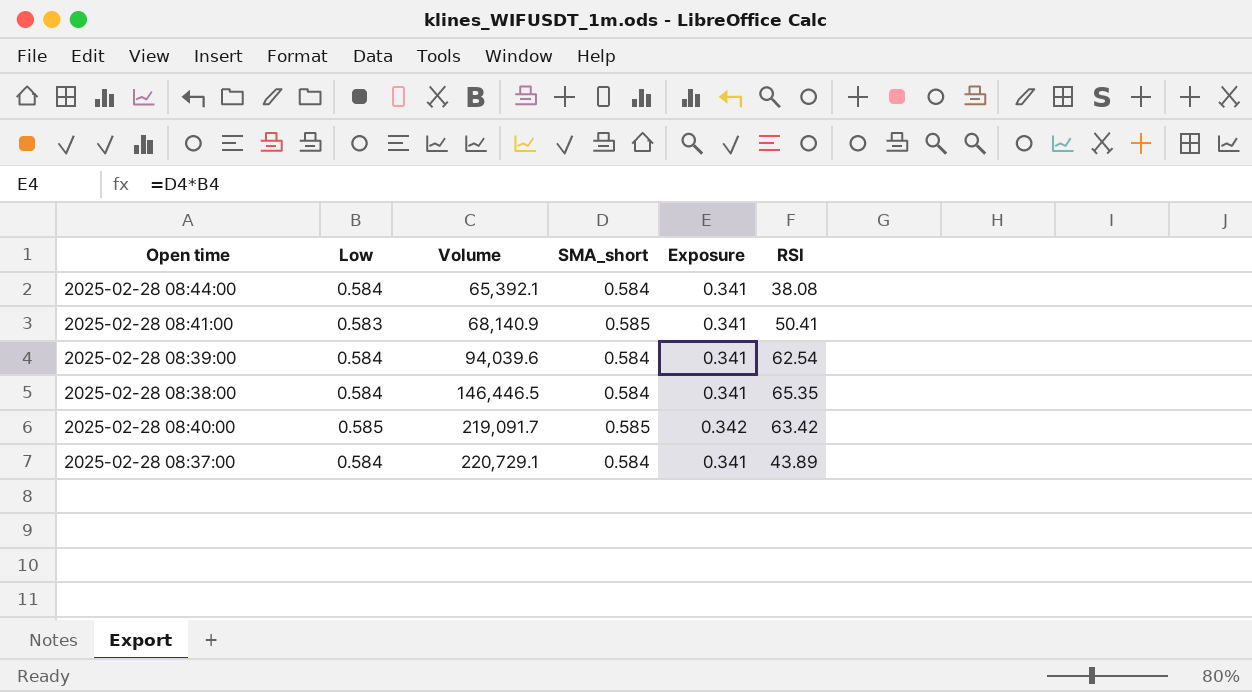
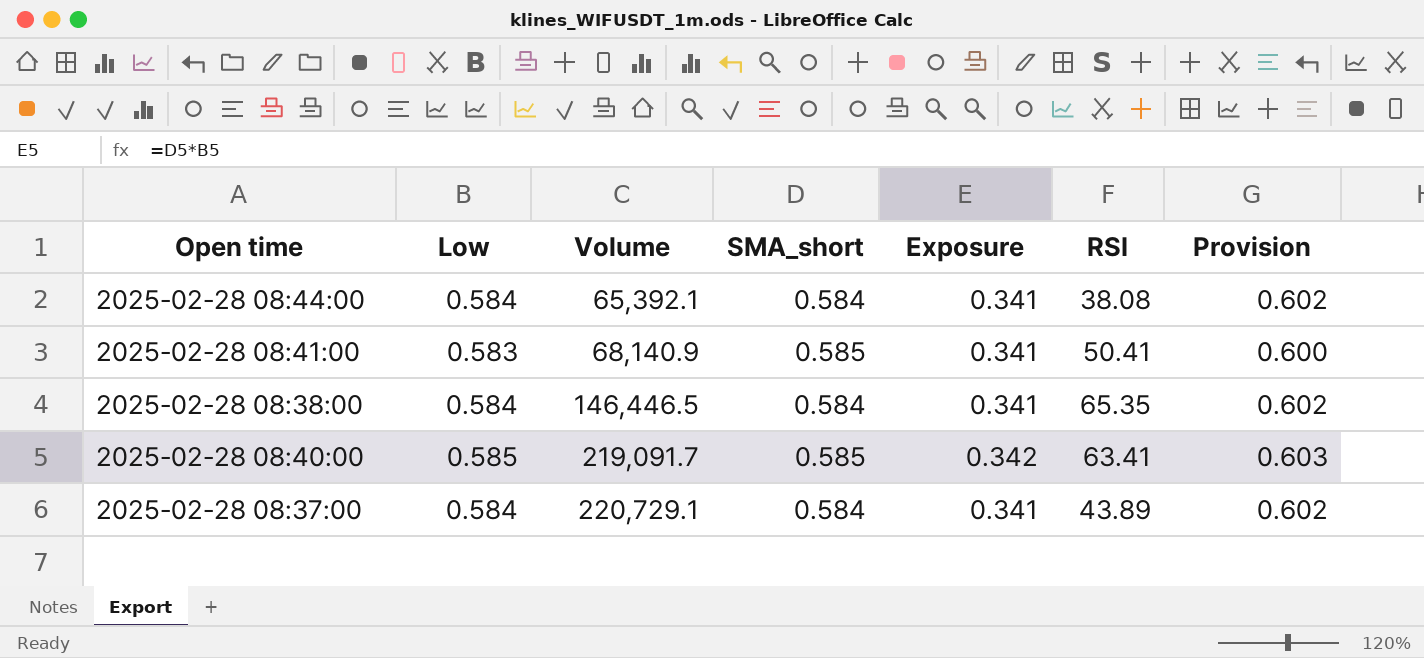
column Provision | formula: none -> [Low] * 1.03
row 2025-02-28 08:39:00: 0.584 | 94,039.6 | 0.584 | 0.341 | 62.54 -> none
2025-02-28 08:40:00 | RSI: 63.42 -> 63.41

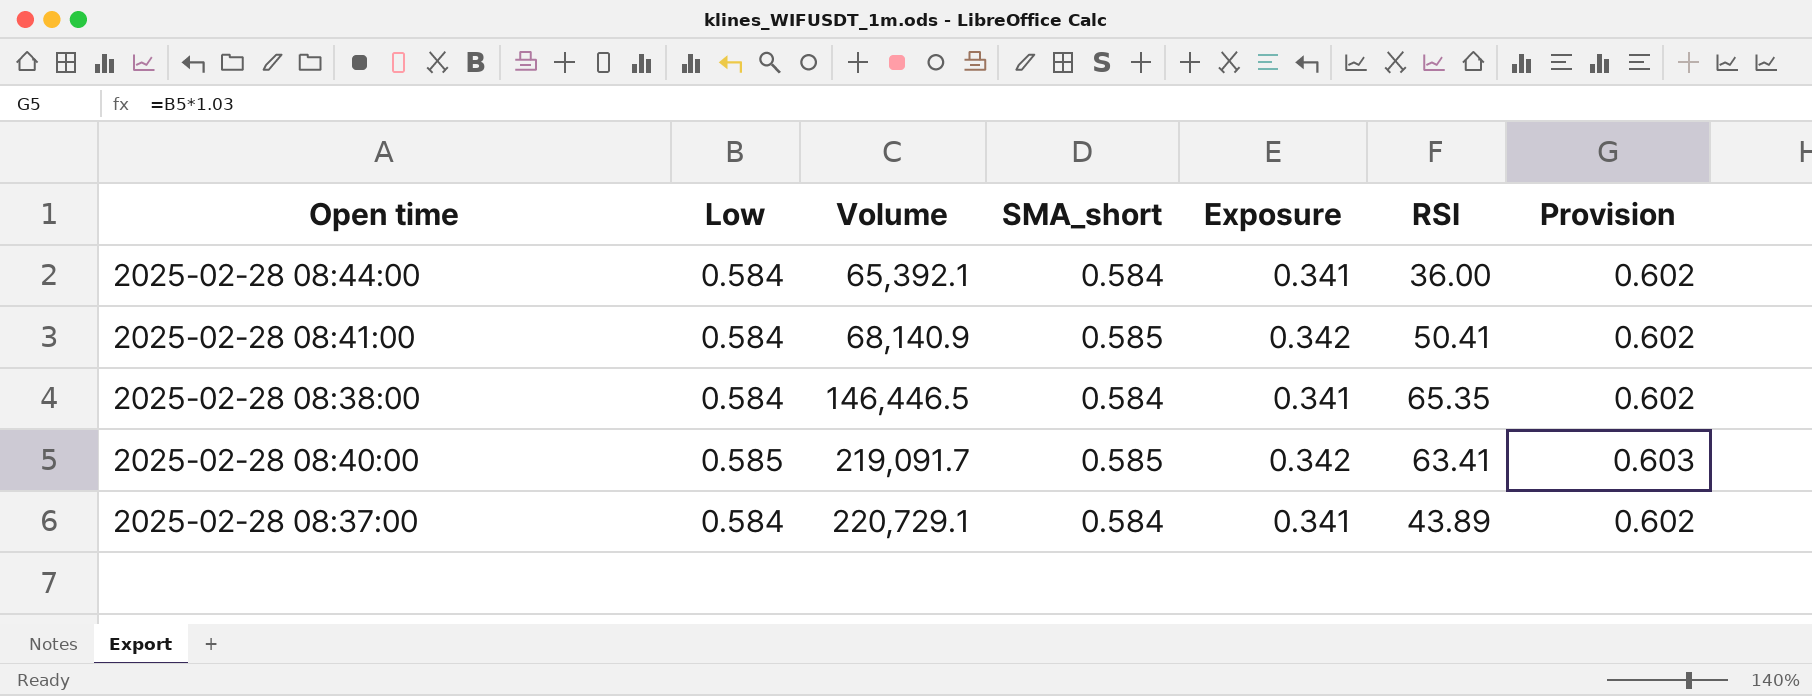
2025-02-28 08:44:00 | RSI: 38.08 -> 36.00
2025-02-28 08:41:00 | Low: 0.583 -> 0.584
2025-02-28 08:41:00 | Exposure: 0.341 -> 0.342
2025-02-28 08:41:00 | Provision: 0.600 -> 0.602

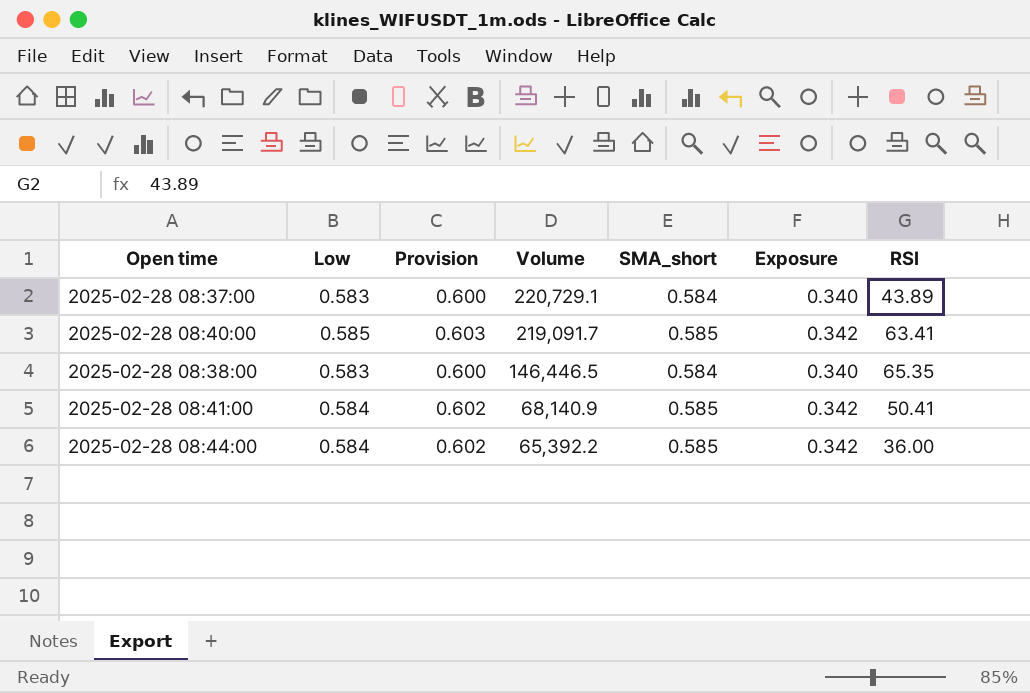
row order: Volume ascending -> Volume descending
column Provision | position: 7 -> 3
2025-02-28 08:37:00 | Low: 0.584 -> 0.583
2025-02-28 08:37:00 | Provision: 0.602 -> 0.600
2025-02-28 08:37:00 | Exposure: 0.341 -> 0.340
2025-02-28 08:38:00 | Low: 0.584 -> 0.583
2025-02-28 08:38:00 | Provision: 0.602 -> 0.600
2025-02-28 08:38:00 | Exposure: 0.341 -> 0.340
2025-02-28 08:44:00 | Volume: 65,392.1 -> 65,392.2
2025-02-28 08:44:00 | SMA_short: 0.584 -> 0.585
2025-02-28 08:44:00 | Exposure: 0.341 -> 0.342

